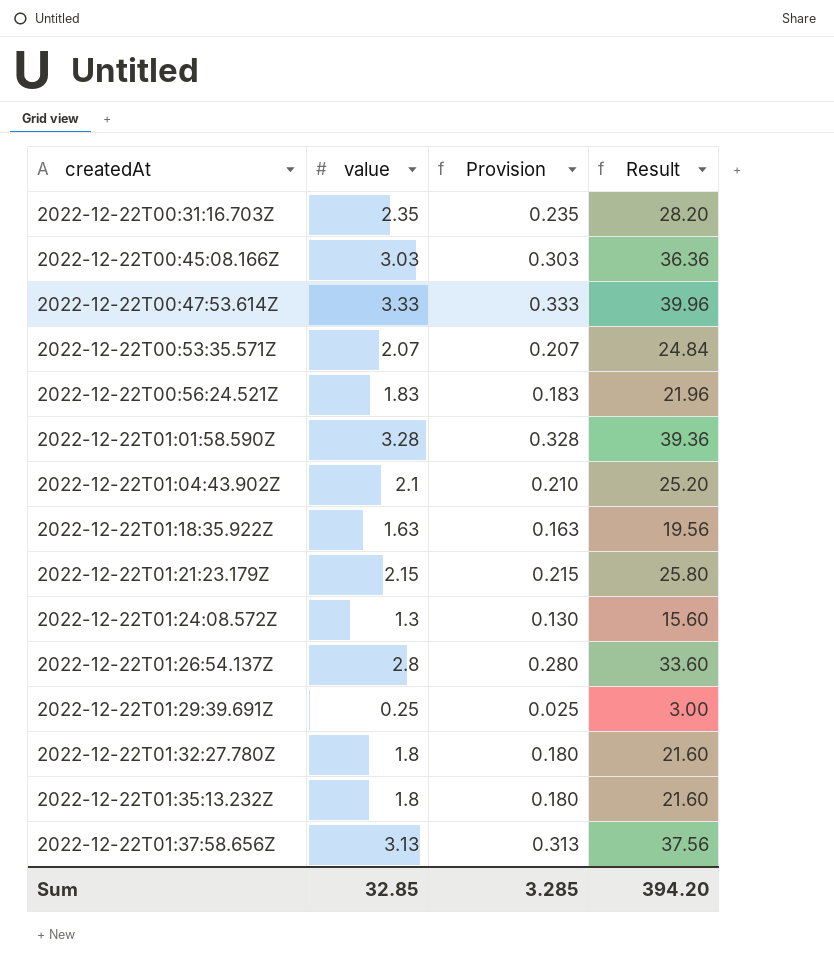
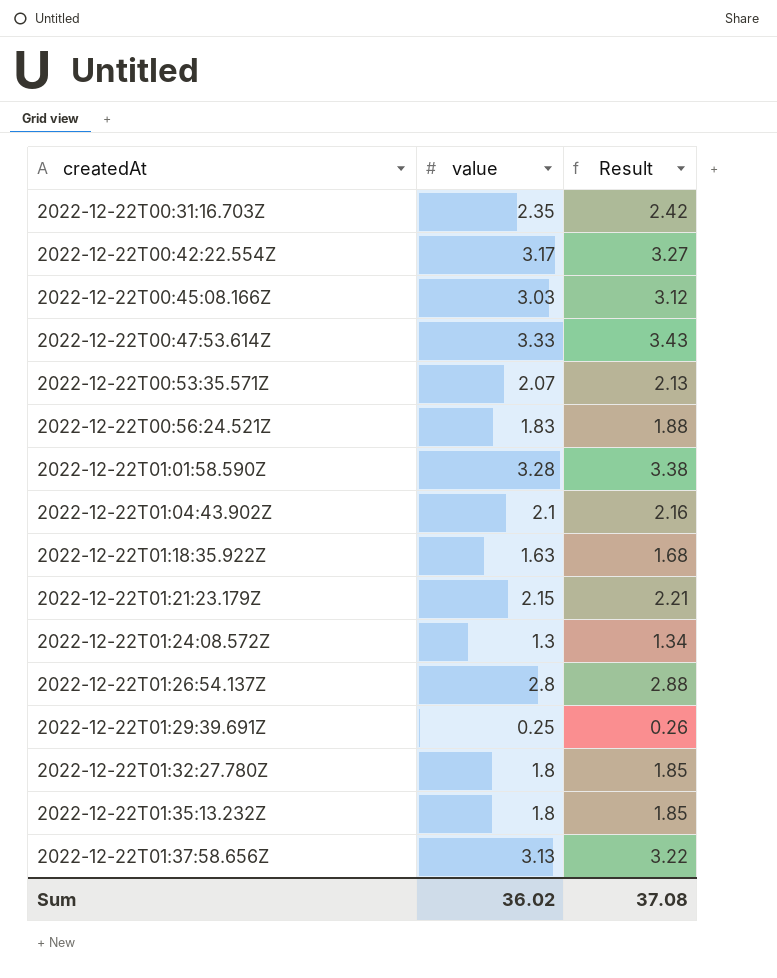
column Provision | formula: [value] * 0.1 -> none
column Result | formula: [value] * 12 -> [value] * 1.03
row 2022-12-22T00:42:22.554Z: none -> 3.17 | 3.27
Sum | value: 32.85 -> 36.02
Sum | Result: 394.20 -> 37.08

